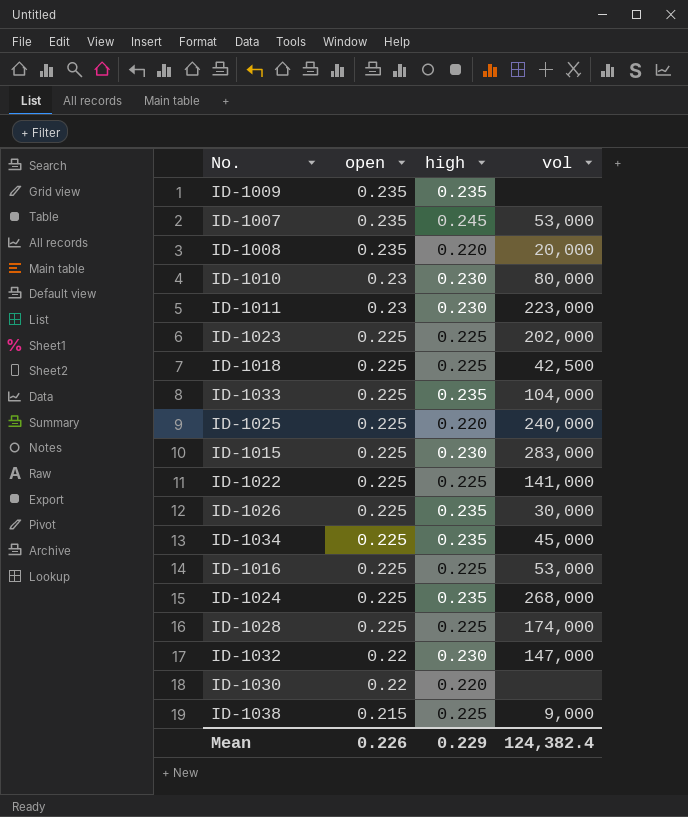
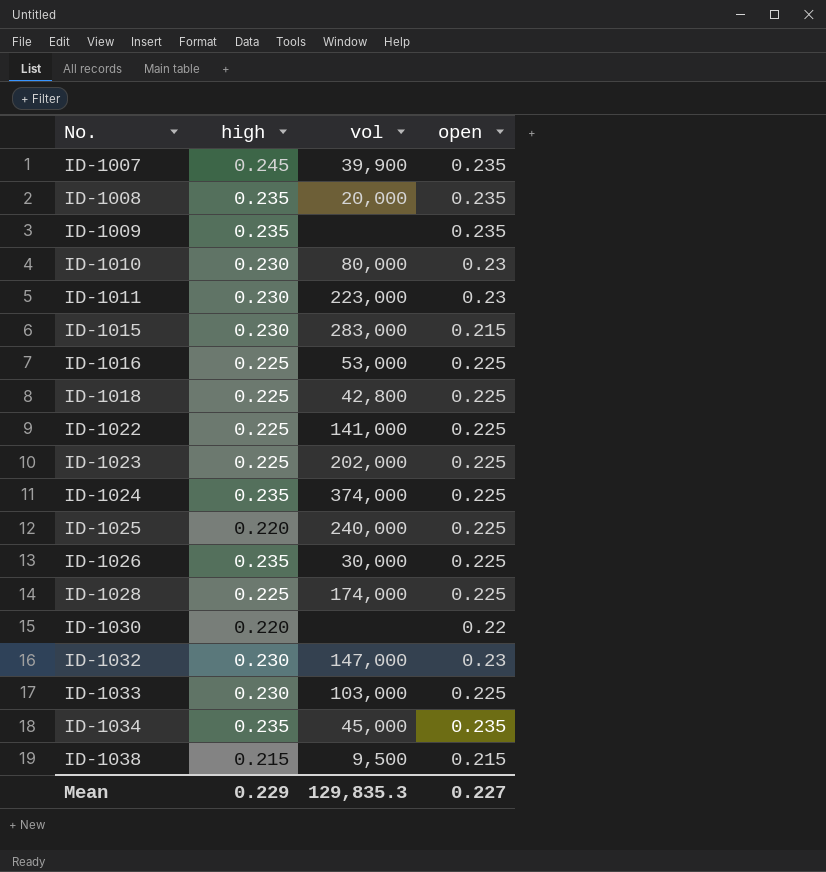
row order: open descending -> No. ascending
column open | position: 2 -> 4
ID-1007 | vol: 53,000 -> 39,900
ID-1008 | high: 0.220 -> 0.235
ID-1015 | open: 0.225 -> 0.215
ID-1018 | vol: 42,500 -> 42,800
ID-1024 | vol: 268,000 -> 374,000
ID-1032 | open: 0.22 -> 0.23
ID-1033 | high: 0.235 -> 0.230
ID-1033 | vol: 104,000 -> 103,000
ID-1034 | open: 0.225 -> 0.235
ID-1038 | high: 0.225 -> 0.215
ID-1038 | vol: 9,000 -> 9,500
Mean | vol: 124,382.4 -> 129,835.3
Mean | open: 0.226 -> 0.227

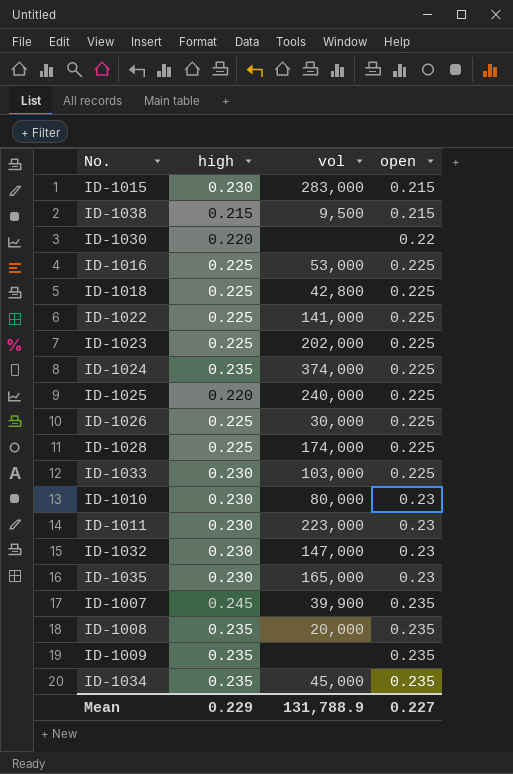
row order: No. ascending -> open ascending
ID-1026 | high: 0.235 -> 0.225
row ID-1035: none -> 0.230 | 165,000 | 0.23
Mean | vol: 129,835.3 -> 131,788.9

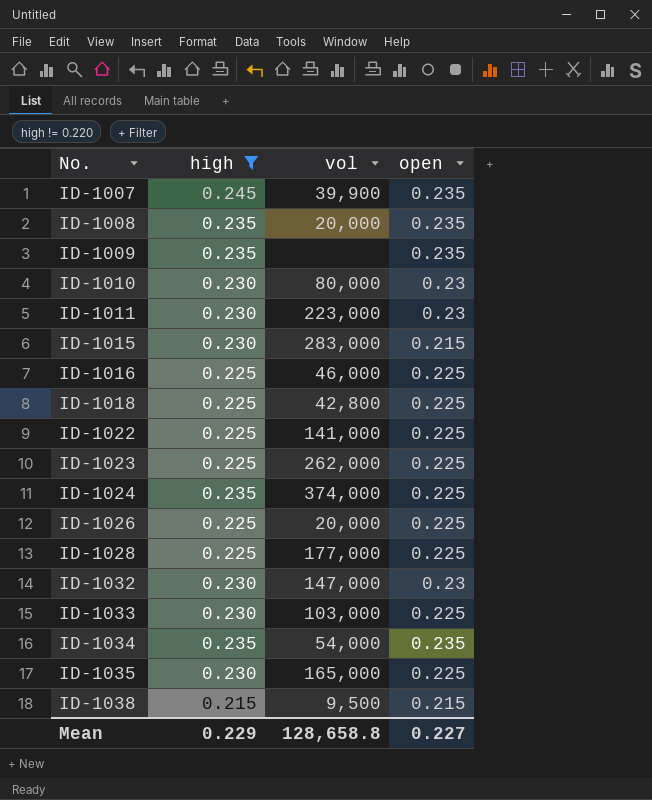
filter: none -> high != 0.220
row order: open ascending -> No. ascending
ID-1016 | vol: 53,000 -> 46,000
ID-1023 | vol: 202,000 -> 262,000
ID-1026 | vol: 30,000 -> 20,000
ID-1028 | vol: 174,000 -> 177,000
ID-1034 | vol: 45,000 -> 54,000
ID-1035 | open: 0.23 -> 0.225
Mean | vol: 131,788.9 -> 128,658.8

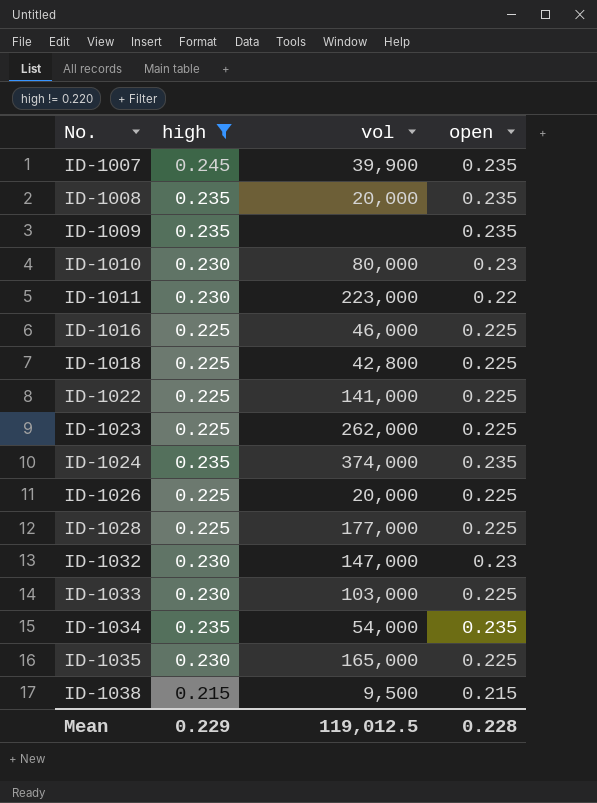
row ID-1015: 0.230 | 283,000 | 0.215 -> none
ID-1011 | open: 0.23 -> 0.22
ID-1024 | open: 0.225 -> 0.235
Mean | vol: 128,658.8 -> 119,012.5
Mean | open: 0.227 -> 0.228

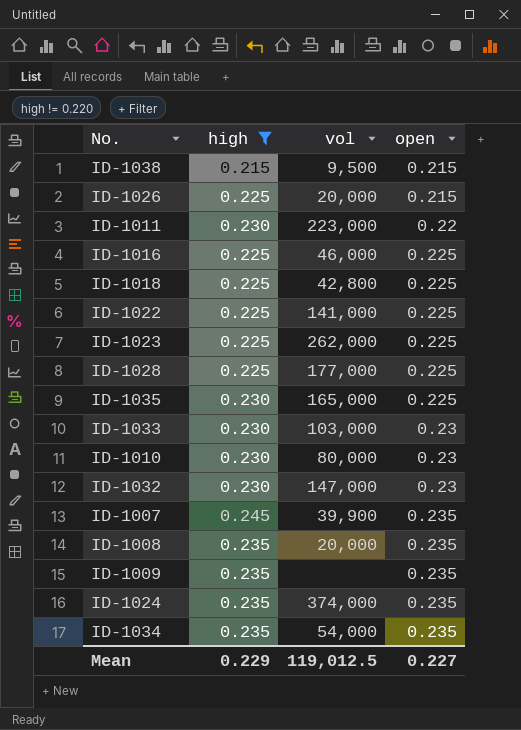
row order: No. ascending -> open ascending
ID-1026 | open: 0.225 -> 0.215
ID-1033 | open: 0.225 -> 0.23
Mean | open: 0.228 -> 0.227

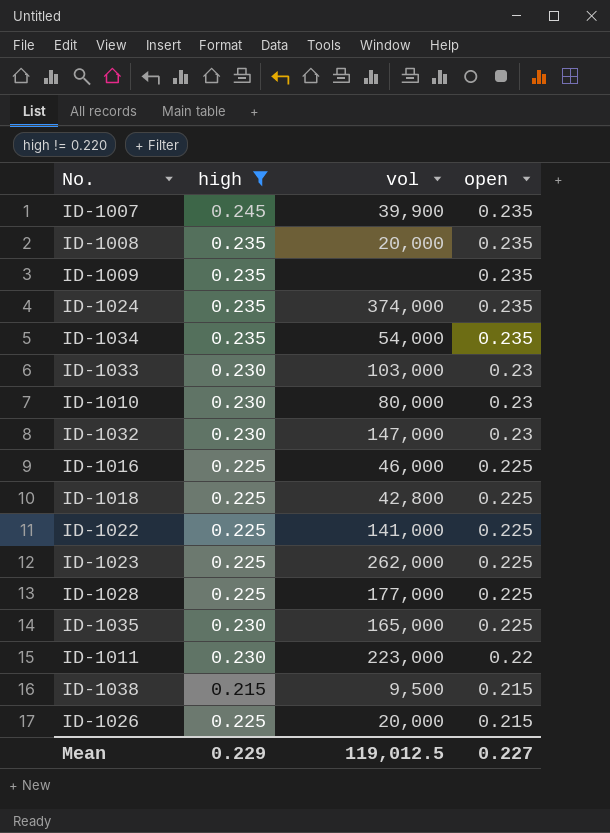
row order: open ascending -> open descending

